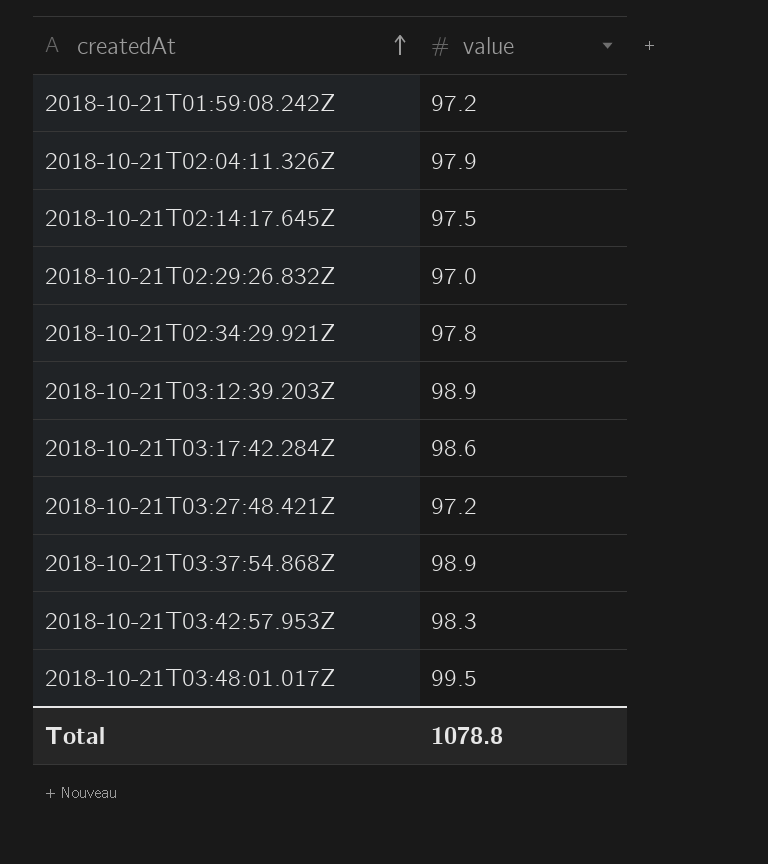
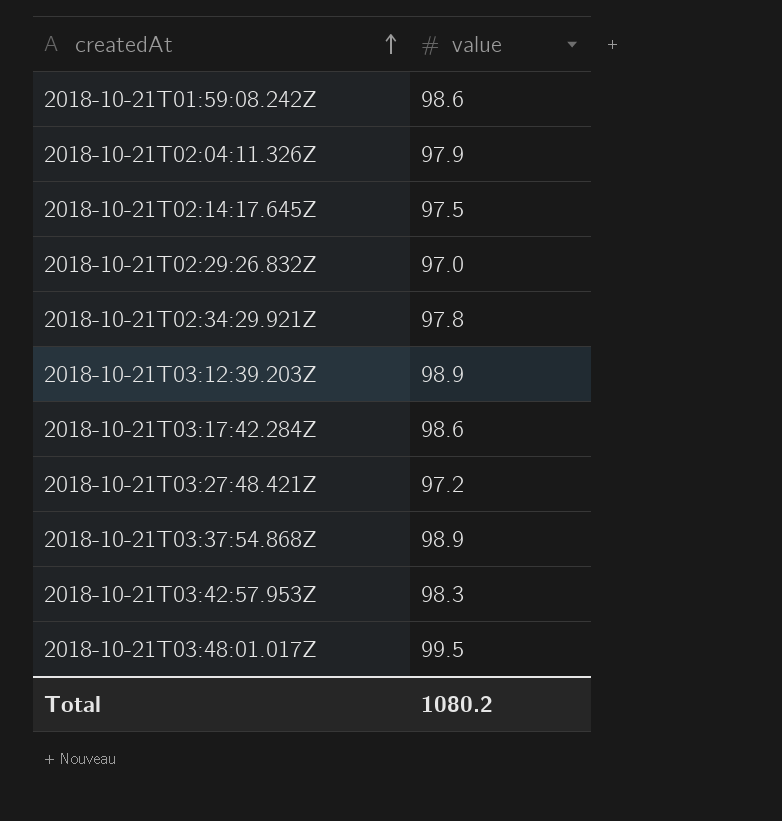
2018-10-21T01:59:08.242Z | value: 97.2 -> 98.6
Total | value: 1078.8 -> 1080.2

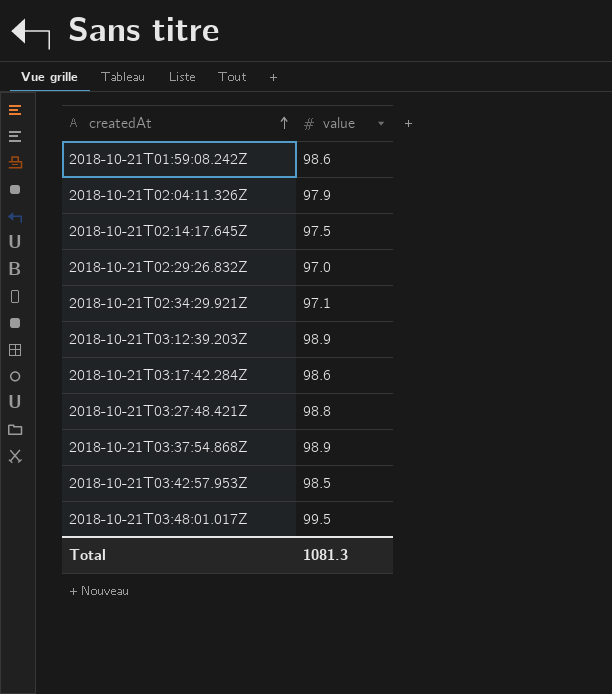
2018-10-21T02:34:29.921Z | value: 97.8 -> 97.1
2018-10-21T03:27:48.421Z | value: 97.2 -> 98.8
2018-10-21T03:42:57.953Z | value: 98.3 -> 98.5
Total | value: 1080.2 -> 1081.3

